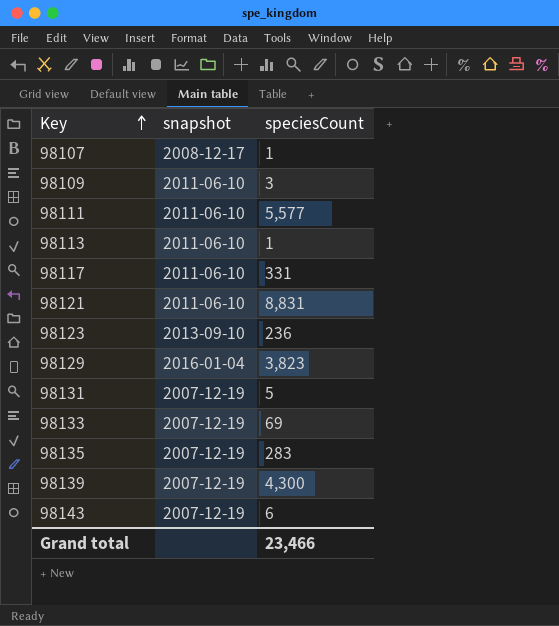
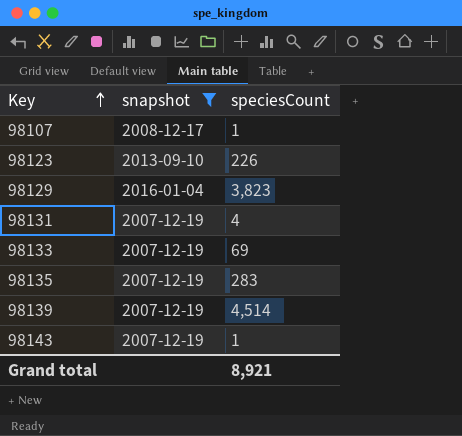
filter: none -> snapshot != 2011-06-10
98123 | speciesCount: 236 -> 226
98131 | speciesCount: 5 -> 4
98139 | speciesCount: 4,300 -> 4,514
98143 | speciesCount: 6 -> 1
Grand total | speciesCount: 23,466 -> 8,921

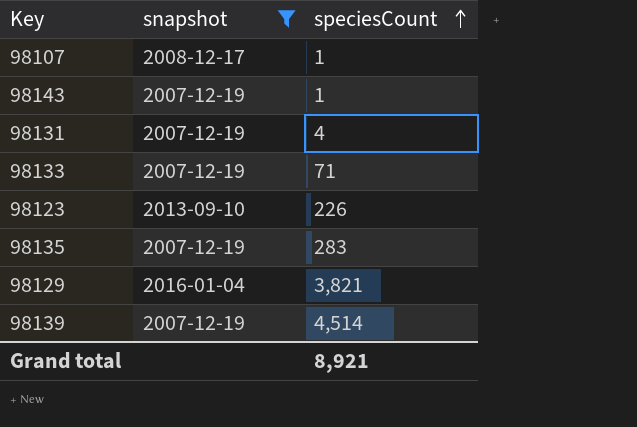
row order: Key ascending -> speciesCount ascending
98133 | speciesCount: 69 -> 71
98129 | speciesCount: 3,823 -> 3,821

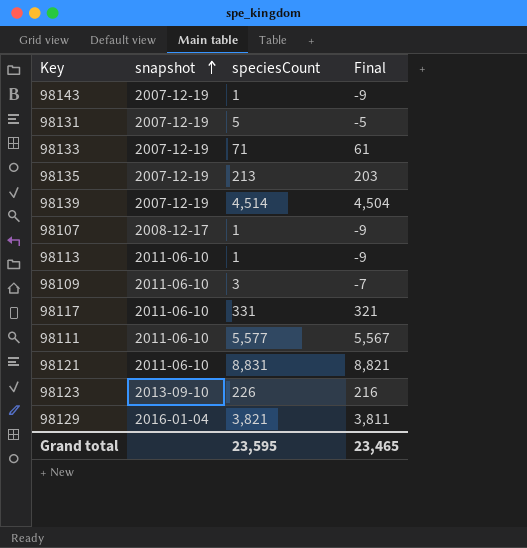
filter: snapshot != 2011-06-10 -> none
row order: speciesCount ascending -> snapshot ascending
column Final | formula: none -> [speciesCount] - 10
98131 | speciesCount: 4 -> 5
98135 | speciesCount: 283 -> 213
Grand total | speciesCount: 8,921 -> 23,595

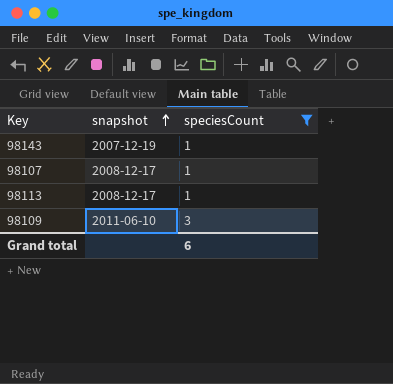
filter: none -> speciesCount <= 3
column Final | formula: [speciesCount] - 10 -> none
98113 | snapshot: 2011-06-10 -> 2008-12-17
Grand total | speciesCount: 23,595 -> 6

